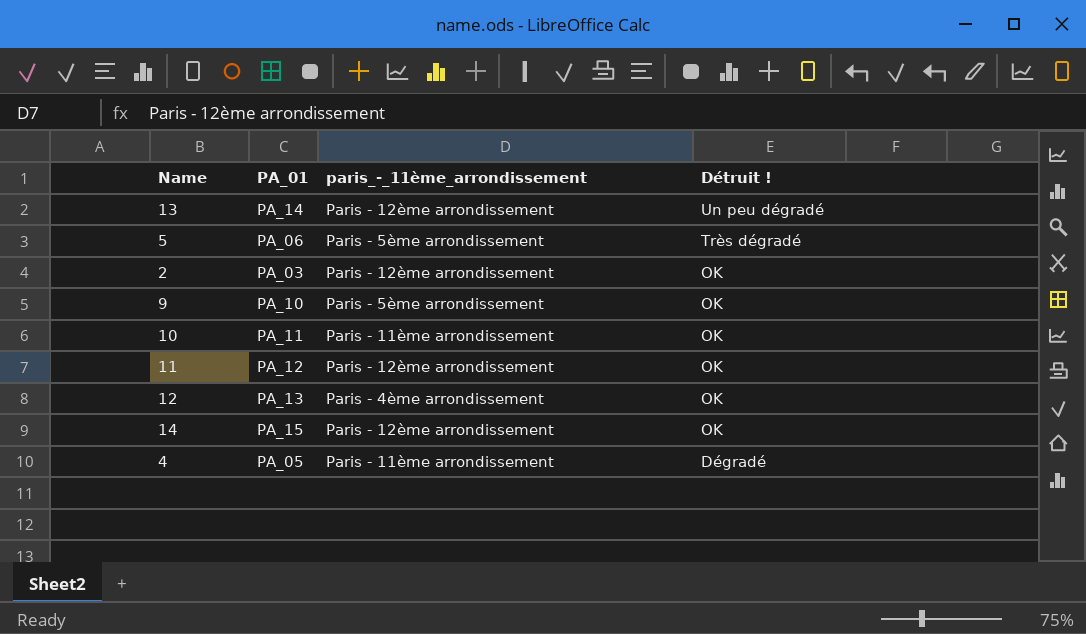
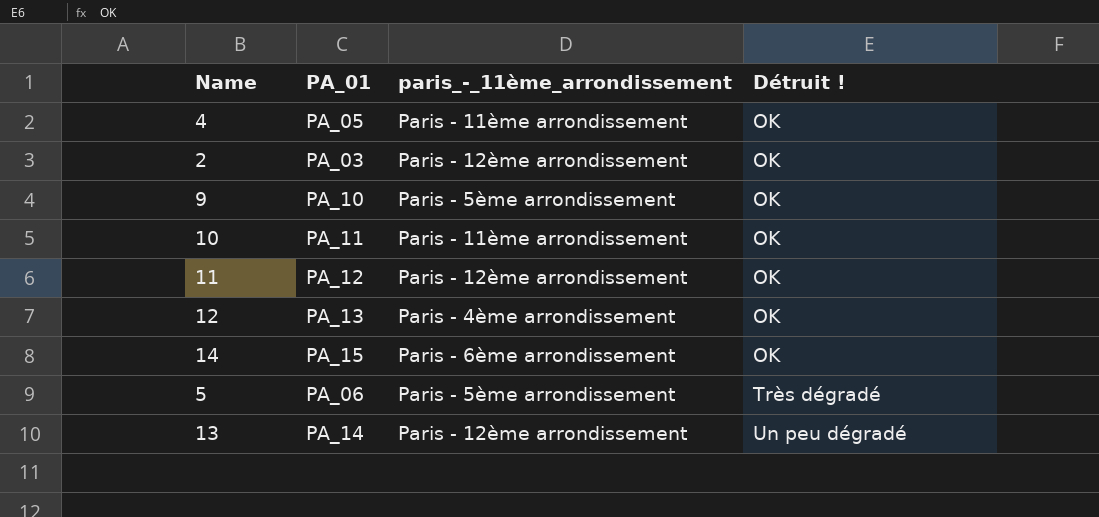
row order: Détruit ! descending -> Détruit ! ascending
4 | Détruit !: Dégradé -> OK
14 | paris_-_11ème_arrondissement: Paris - 12ème arrondissement -> Paris - 6ème arrondissement

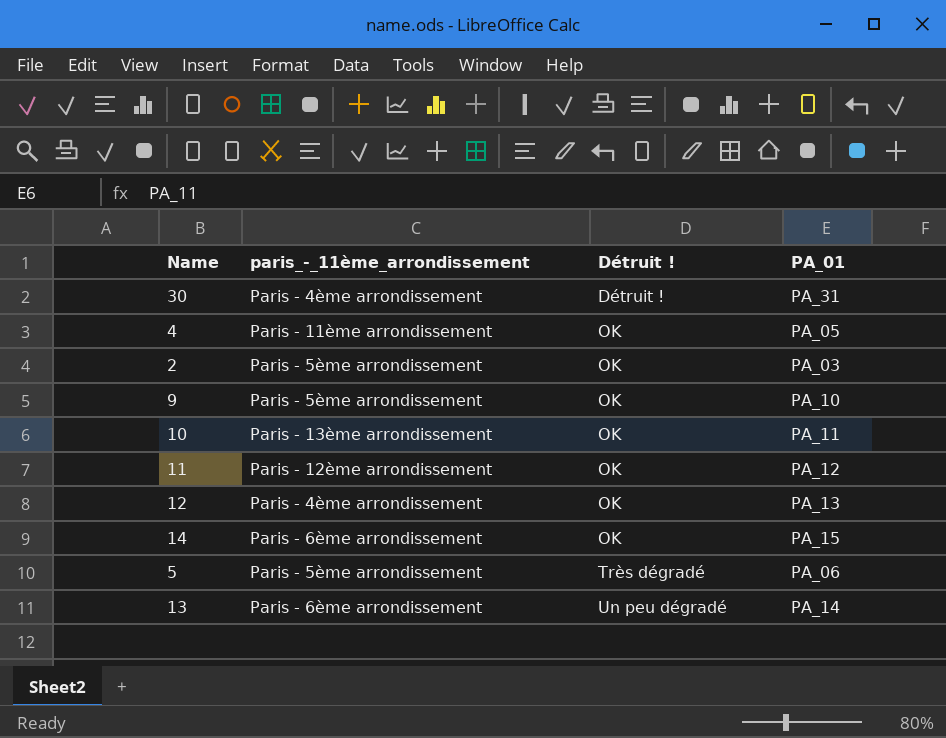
column PA_01 | position: 2 -> 4
row 30: none -> Paris - 4ème arrondissement | Détruit ! | PA_31
2 | paris_-_11ème_arrondissement: Paris - 12ème arrondissement -> Paris - 5ème arrondissement
10 | paris_-_11ème_arrondissement: Paris - 11ème arrondissement -> Paris - 13ème arrondissement
13 | paris_-_11ème_arrondissement: Paris - 12ème arrondissement -> Paris - 6ème arrondissement

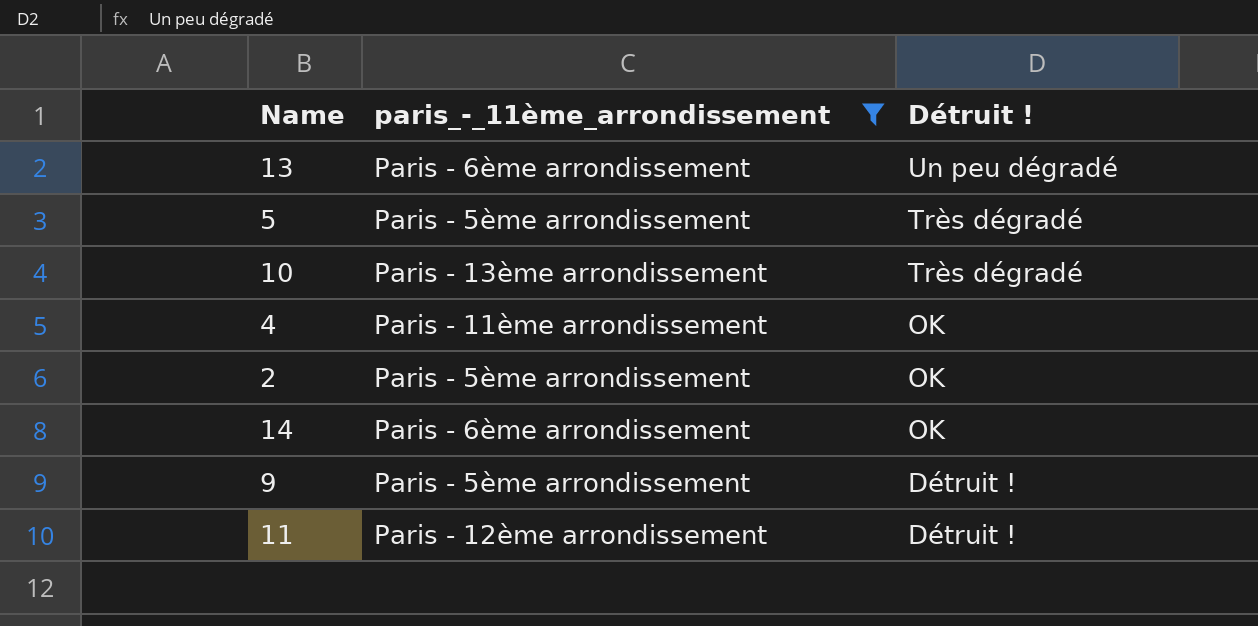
filter: none -> paris_-_11ème_arrondissement != Paris - 4ème arrondissement
row order: Détruit ! ascending -> Détruit ! descending
column PA_01 | position: 4 -> none
10 | Détruit !: OK -> Très dégradé
9 | Détruit !: OK -> Détruit !
11 | Détruit !: OK -> Détruit !

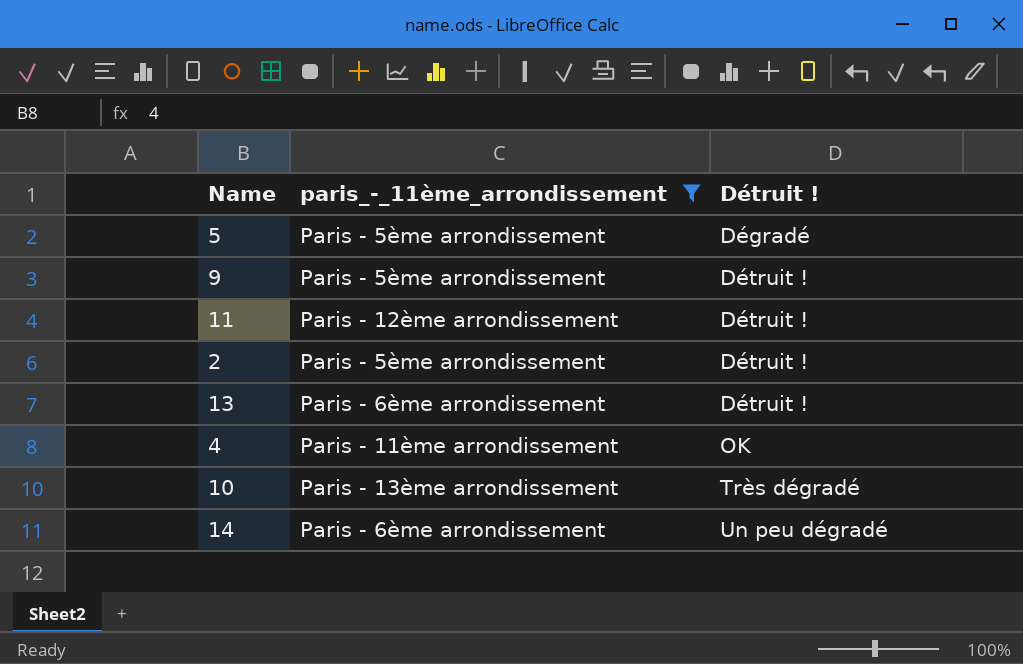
row order: Détruit ! descending -> Détruit ! ascending
5 | Détruit !: Très dégradé -> Dégradé
2 | Détruit !: OK -> Détruit !
13 | Détruit !: Un peu dégradé -> Détruit !
14 | Détruit !: OK -> Un peu dégradé

